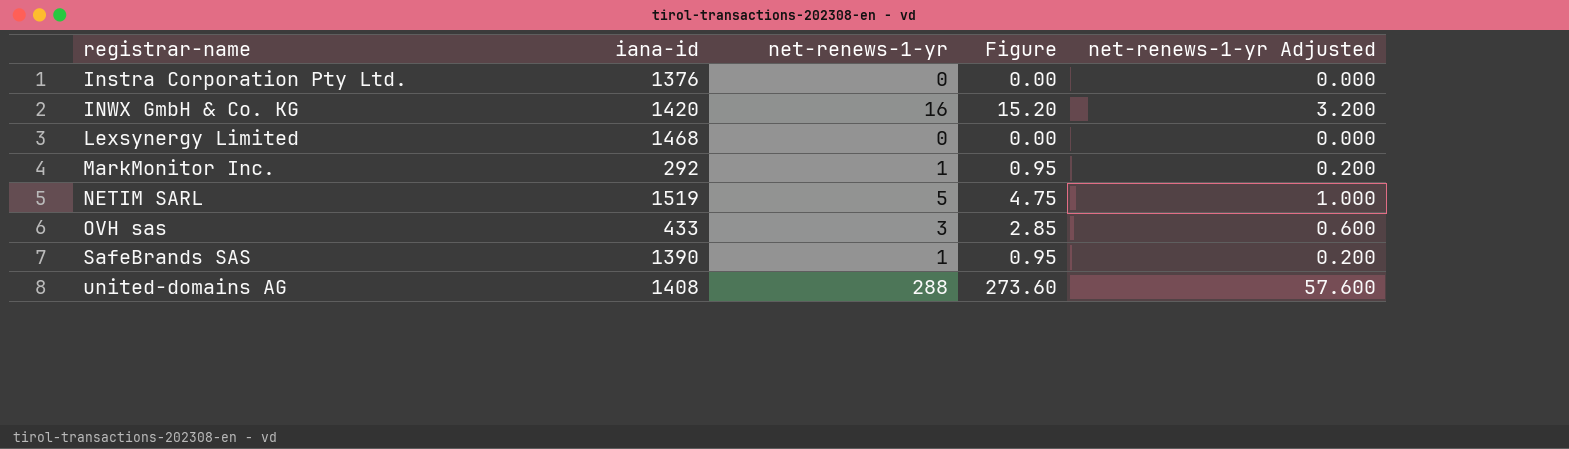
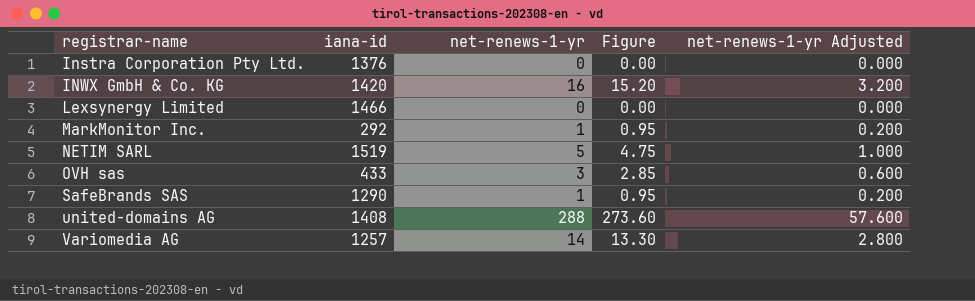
Lexsynergy Limited | iana-id: 1468 -> 1466
SafeBrands SAS | iana-id: 1390 -> 1290
row Variomedia AG: none -> 1257 | 14 | 13.30 | 2.800

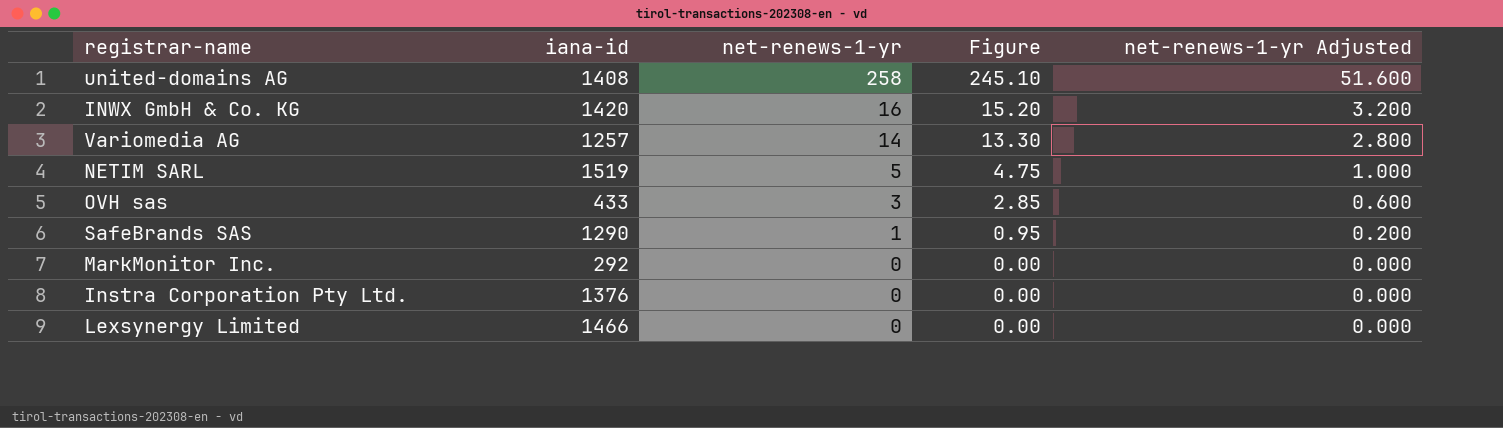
row order: registrar-name ascending -> net-renews-1-yr descending
united-domains AG | net-renews-1-yr: 288 -> 258
united-domains AG | Figure: 273.60 -> 245.10
united-domains AG | net-renews-1-yr Adjusted: 57.600 -> 51.600
MarkMonitor Inc. | net-renews-1-yr: 1 -> 0
MarkMonitor Inc. | Figure: 0.95 -> 0.00
MarkMonitor Inc. | net-renews-1-yr Adjusted: 0.200 -> 0.000

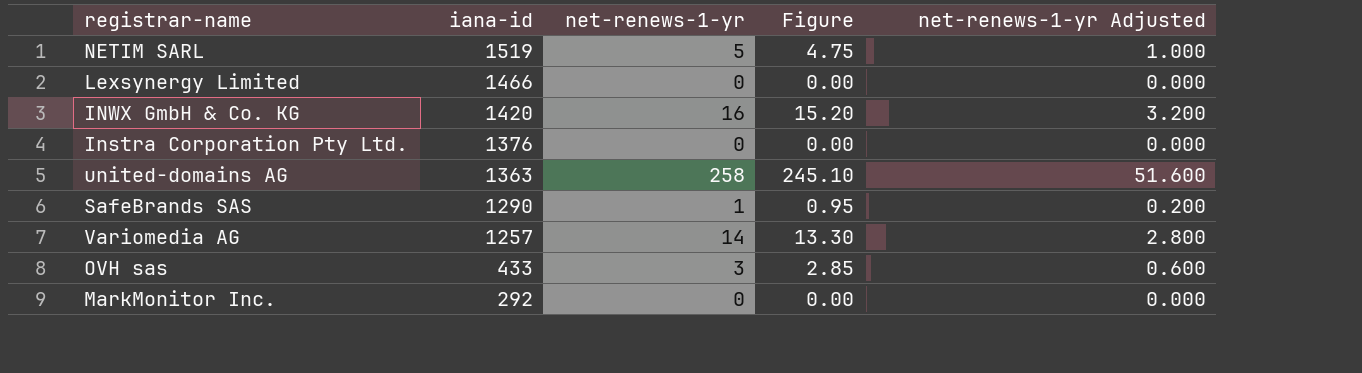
row order: net-renews-1-yr descending -> iana-id descending
united-domains AG | iana-id: 1408 -> 1363

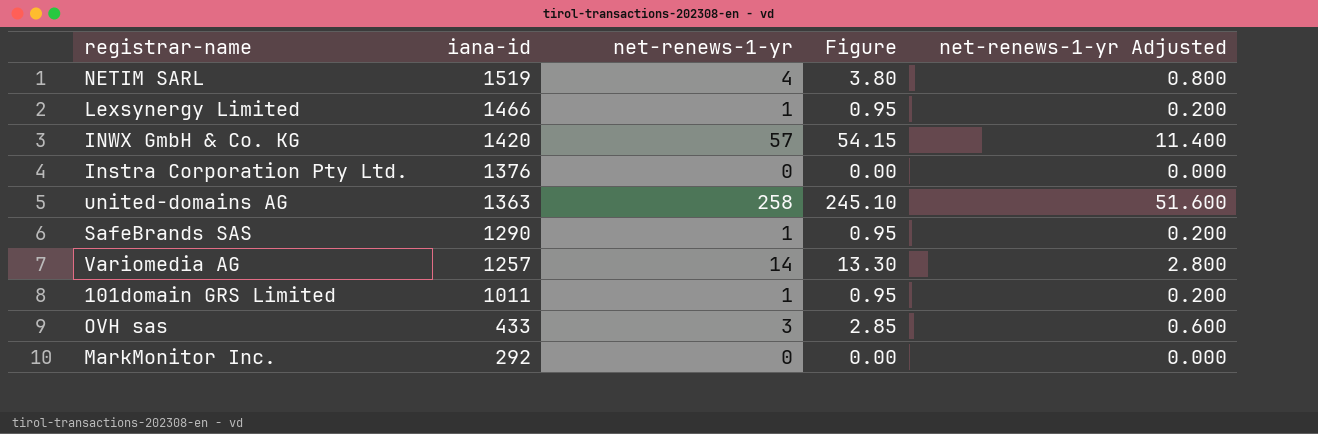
NETIM SARL | net-renews-1-yr: 5 -> 4
NETIM SARL | Figure: 4.75 -> 3.80
NETIM SARL | net-renews-1-yr Adjusted: 1.000 -> 0.800
Lexsynergy Limited | net-renews-1-yr: 0 -> 1
Lexsynergy Limited | Figure: 0.00 -> 0.95
Lexsynergy Limited | net-renews-1-yr Adjusted: 0.000 -> 0.200
INWX GmbH & Co. KG | net-renews-1-yr: 16 -> 57
INWX GmbH & Co. KG | Figure: 15.20 -> 54.15
INWX GmbH & Co. KG | net-renews-1-yr Adjusted: 3.200 -> 11.400
row 101domain GRS Limited: none -> 1011 | 1 | 0.95 | 0.200

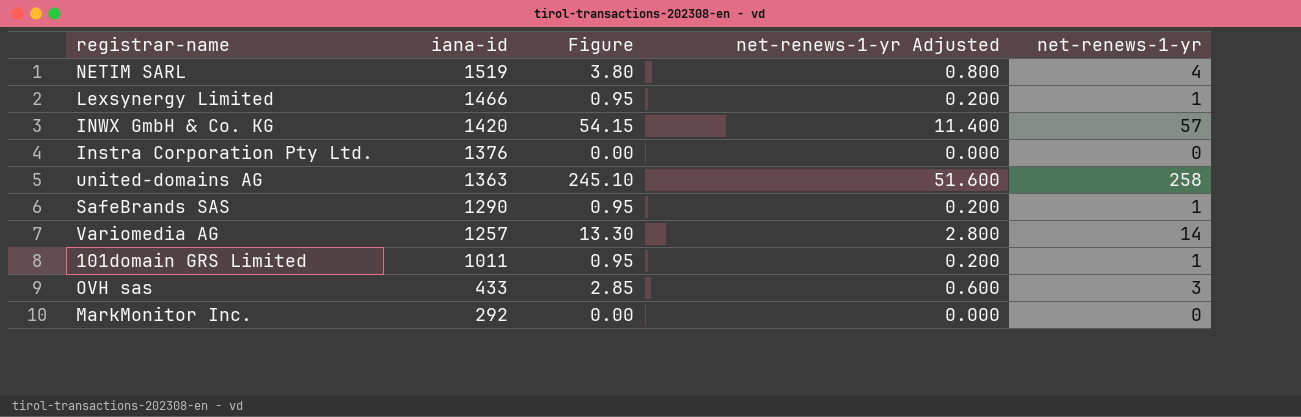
column net-renews-1-yr | position: 3 -> 5

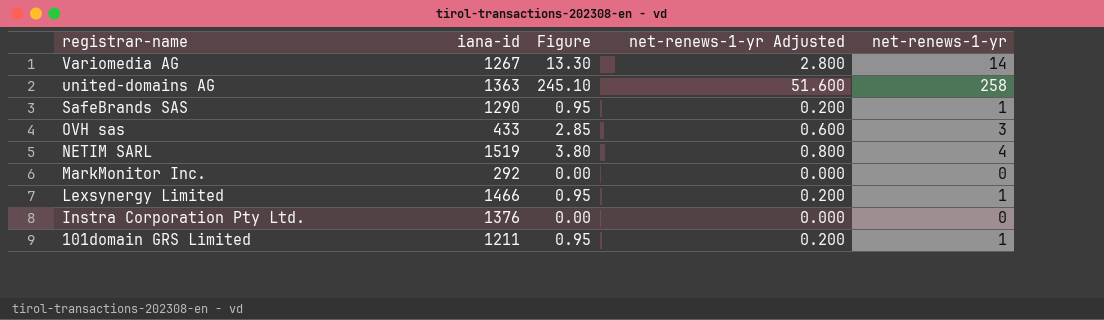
row order: iana-id descending -> registrar-name descending
row INWX GmbH & Co. KG: 1420 | 54.15 | 11.400 | 57 -> none
Variomedia AG | iana-id: 1257 -> 1267
101domain GRS Limited | iana-id: 1011 -> 1211

